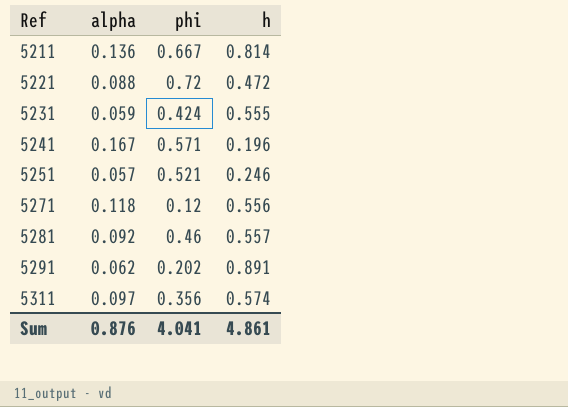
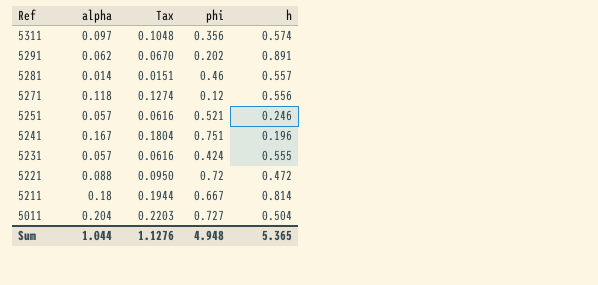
row order: Ref ascending -> Ref descending
column Tax | formula: none -> [alpha] * 1.08
5281 | alpha: 0.092 -> 0.014
5241 | phi: 0.571 -> 0.751
5231 | alpha: 0.059 -> 0.057
5211 | alpha: 0.136 -> 0.18
row 5011: none -> 0.204 | 0.2203 | 0.727 | 0.504
Sum | alpha: 0.876 -> 1.044
Sum | phi: 4.041 -> 4.948
Sum | h: 4.861 -> 5.365

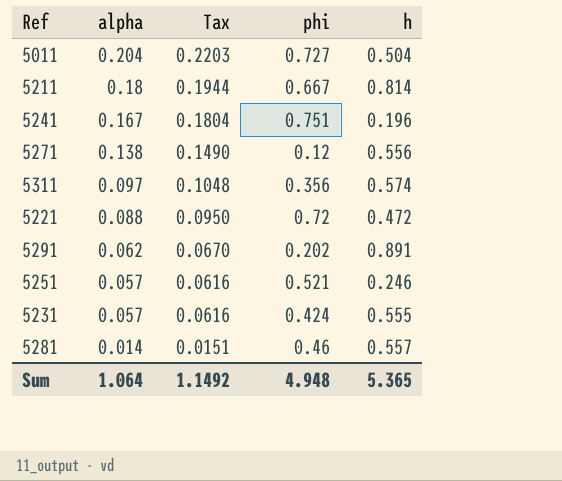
row order: Ref descending -> alpha descending
5271 | alpha: 0.118 -> 0.138
5271 | Tax: 0.1274 -> 0.1490
Sum | alpha: 1.044 -> 1.064
Sum | Tax: 1.1276 -> 1.1492

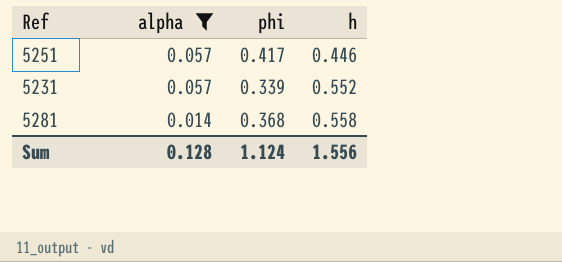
filter: none -> alpha <= 0.057
column Tax | formula: [alpha] * 1.08 -> none
5251 | phi: 0.521 -> 0.417
5251 | h: 0.246 -> 0.446
5231 | phi: 0.424 -> 0.339
5231 | h: 0.555 -> 0.552
5281 | phi: 0.46 -> 0.368
5281 | h: 0.557 -> 0.558
Sum | alpha: 1.064 -> 0.128
Sum | phi: 4.948 -> 1.124
Sum | h: 5.365 -> 1.556

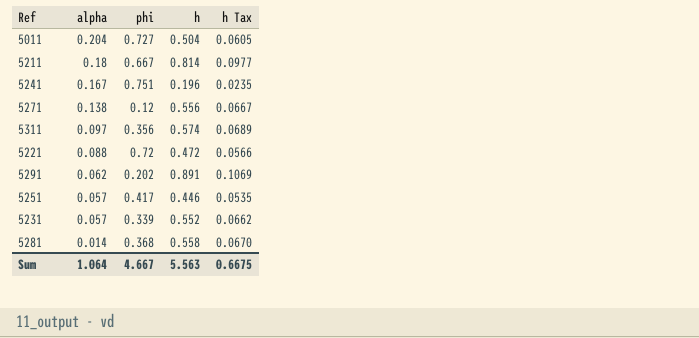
filter: alpha <= 0.057 -> none
column h Tax | formula: none -> [h] * 0.12
Sum | alpha: 0.128 -> 1.064
Sum | phi: 1.124 -> 4.667
Sum | h: 1.556 -> 5.563

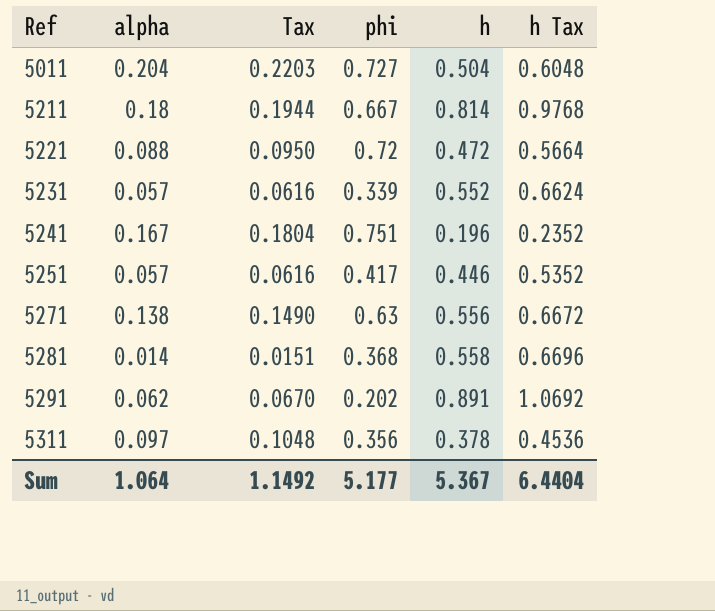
row order: alpha descending -> Ref ascending
column Tax | formula: none -> [alpha] * 1.08
column h Tax | formula: [h] * 0.12 -> [h] * 1.2
5271 | phi: 0.12 -> 0.63
5311 | h: 0.574 -> 0.378
Sum | phi: 4.667 -> 5.177
Sum | h: 5.563 -> 5.367
Sum | h Tax: 0.6675 -> 6.4404

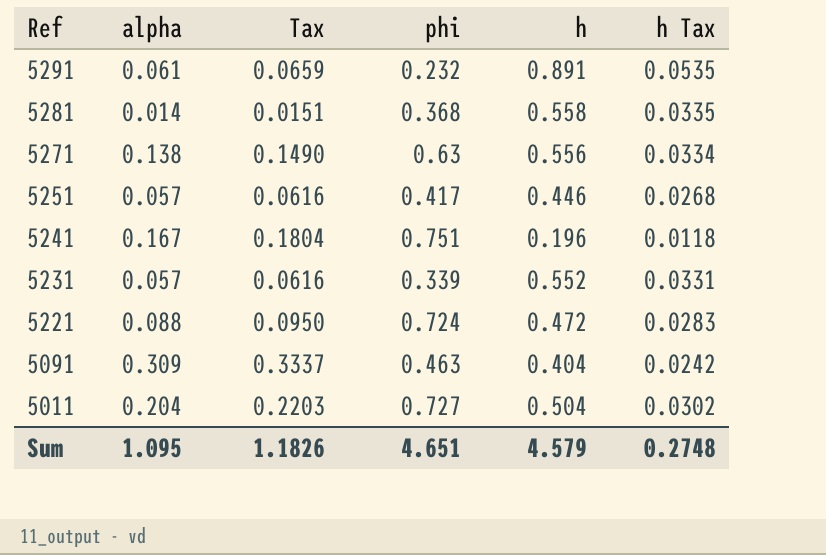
row order: Ref ascending -> Ref descending
column h Tax | formula: [h] * 1.2 -> [h] * 0.06
row 5211: 0.18 | 0.1944 | 0.667 | 0.814 | 0.9768 -> none
row 5311: 0.097 | 0.1048 | 0.356 | 0.378 | 0.4536 -> none
5291 | alpha: 0.062 -> 0.061
5291 | Tax: 0.0670 -> 0.0659
5291 | phi: 0.202 -> 0.232
5221 | phi: 0.72 -> 0.724
row 5091: none -> 0.309 | 0.3337 | 0.463 | 0.404 | 0.0242
Sum | alpha: 1.064 -> 1.095
Sum | Tax: 1.1492 -> 1.1826
Sum | phi: 5.177 -> 4.651
Sum | h: 5.367 -> 4.579
Sum | h Tax: 6.4404 -> 0.2748

